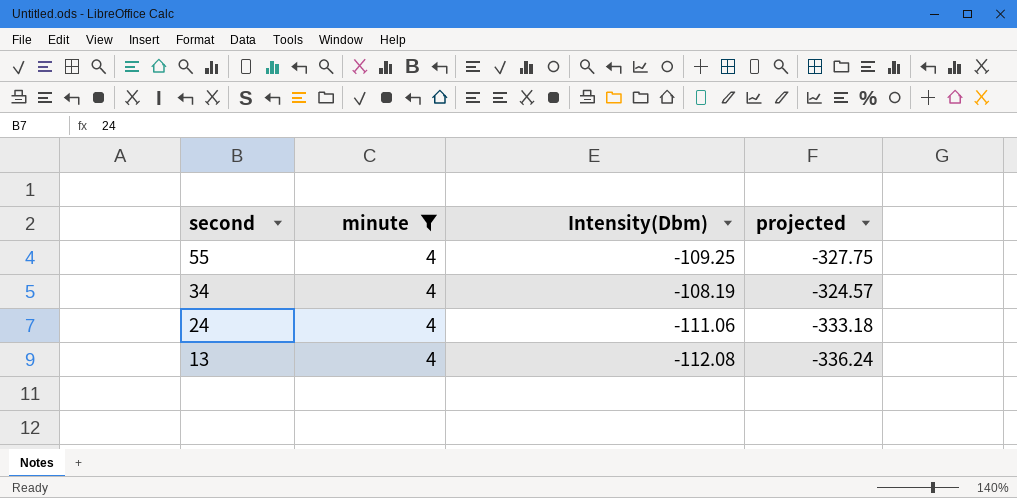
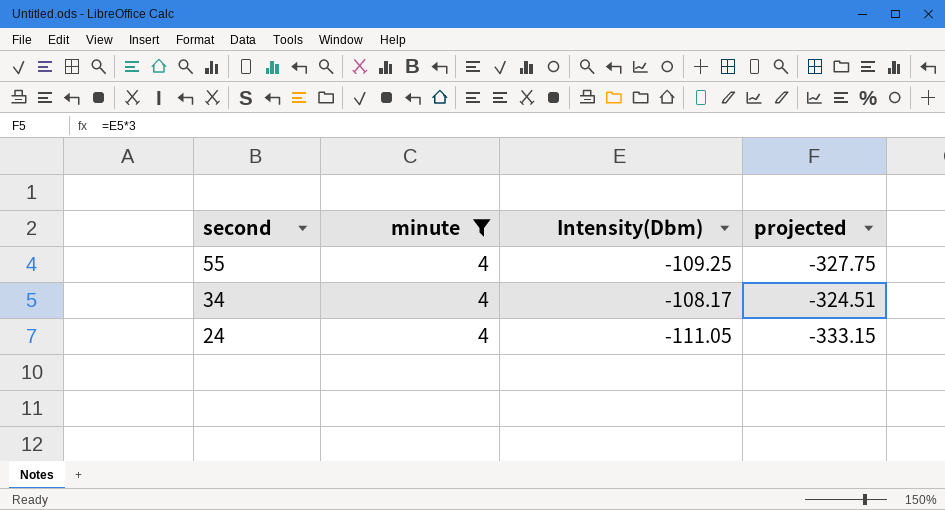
row 13: 4 | -112.08 | -336.24 -> none
34 | Intensity(Dbm): -108.19 -> -108.17
34 | projected: -324.57 -> -324.51
24 | Intensity(Dbm): -111.06 -> -111.05
24 | projected: -333.18 -> -333.15

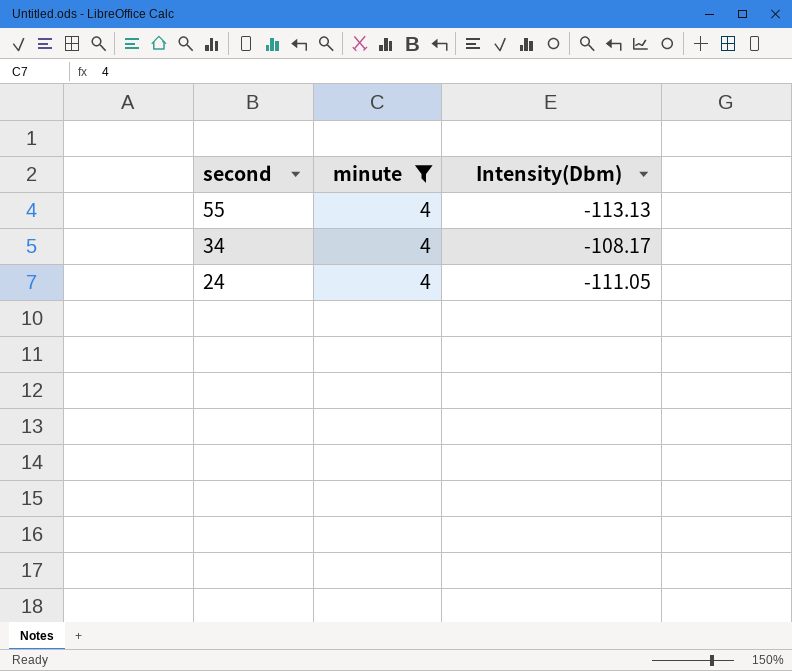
column projected | formula: [Intensity(Dbm)] * 3 -> none
55 | Intensity(Dbm): -109.25 -> -113.13

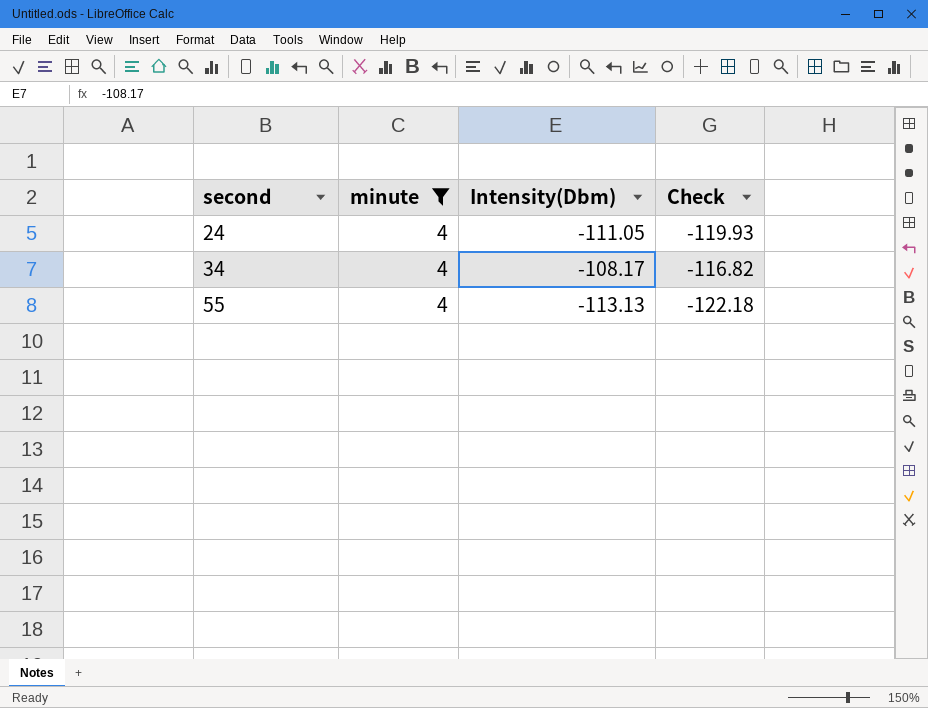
row order: second descending -> second ascending
column Check | formula: none -> [Intensity(Dbm)] * 1.08

